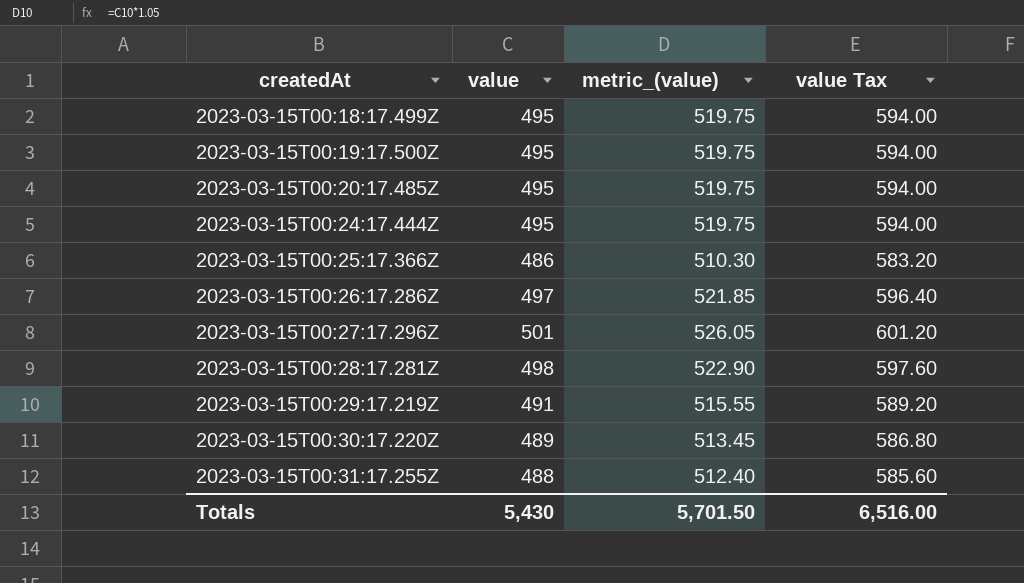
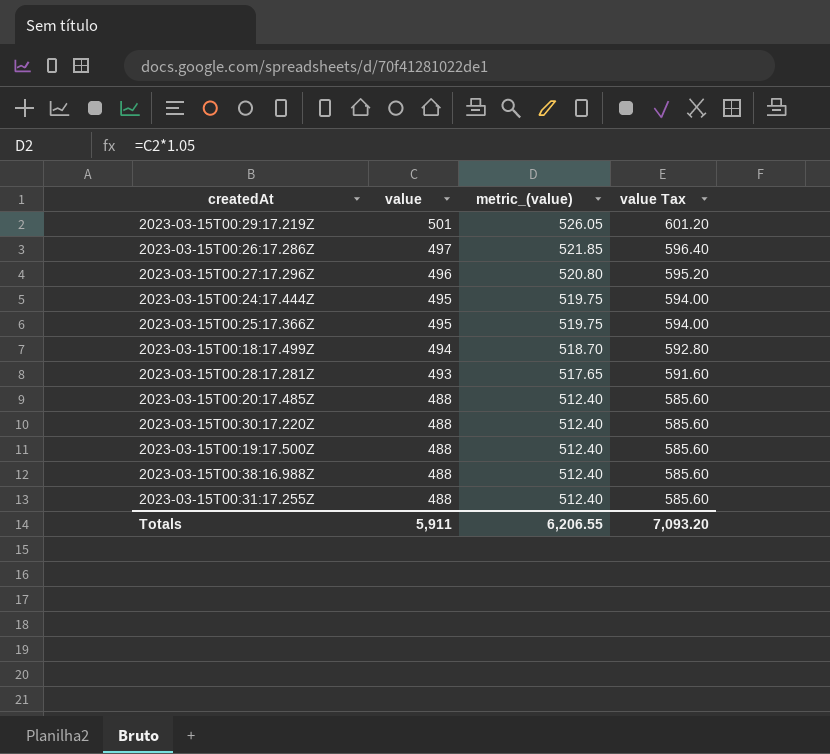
row order: createdAt ascending -> value descending
2023-03-15T00:29:17.219Z | value: 491 -> 501
2023-03-15T00:29:17.219Z | metric_(value): 515.55 -> 526.05
2023-03-15T00:29:17.219Z | value Tax: 589.20 -> 601.20
2023-03-15T00:27:17.296Z | value: 501 -> 496
2023-03-15T00:27:17.296Z | metric_(value): 526.05 -> 520.80
2023-03-15T00:27:17.296Z | value Tax: 601.20 -> 595.20
2023-03-15T00:25:17.366Z | value: 486 -> 495
2023-03-15T00:25:17.366Z | metric_(value): 510.30 -> 519.75
2023-03-15T00:25:17.366Z | value Tax: 583.20 -> 594.00
2023-03-15T00:18:17.499Z | value: 495 -> 494
2023-03-15T00:18:17.499Z | metric_(value): 519.75 -> 518.70
2023-03-15T00:18:17.499Z | value Tax: 594.00 -> 592.80
2023-03-15T00:28:17.281Z | value: 498 -> 493
2023-03-15T00:28:17.281Z | metric_(value): 522.90 -> 517.65
2023-03-15T00:28:17.281Z | value Tax: 597.60 -> 591.60
2023-03-15T00:20:17.485Z | value: 495 -> 488
2023-03-15T00:20:17.485Z | metric_(value): 519.75 -> 512.40
2023-03-15T00:20:17.485Z | value Tax: 594.00 -> 585.60
2023-03-15T00:30:17.220Z | value: 489 -> 488
2023-03-15T00:30:17.220Z | metric_(value): 513.45 -> 512.40
2023-03-15T00:30:17.220Z | value Tax: 586.80 -> 585.60
2023-03-15T00:19:17.500Z | value: 495 -> 488
2023-03-15T00:19:17.500Z | metric_(value): 519.75 -> 512.40
2023-03-15T00:19:17.500Z | value Tax: 594.00 -> 585.60
row 2023-03-15T00:38:16.988Z: none -> 488 | 512.40 | 585.60
Totals | value: 5,430 -> 5,911
Totals | metric_(value): 5,701.50 -> 6,206.55
Totals | value Tax: 6,516.00 -> 7,093.20

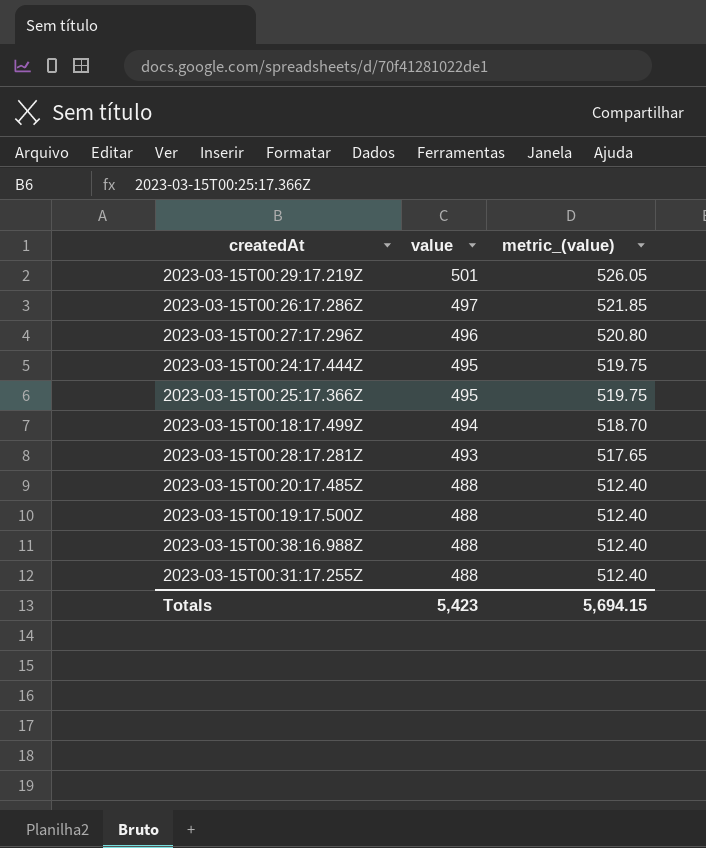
column value Tax | formula: [value] * 1.2 -> none
row 2023-03-15T00:30:17.220Z: 488 | 512.40 | 585.60 -> none
Totals | value: 5,911 -> 5,423
Totals | metric_(value): 6,206.55 -> 5,694.15

